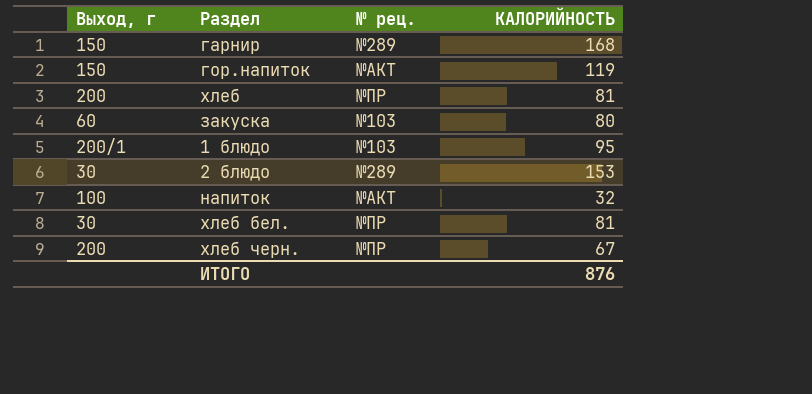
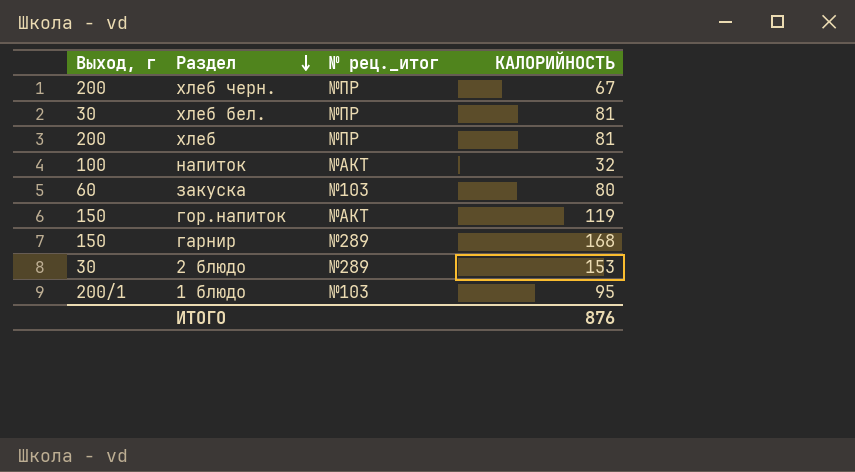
row order: none -> Раздел descending
column name: № рец. -> № рец._итог

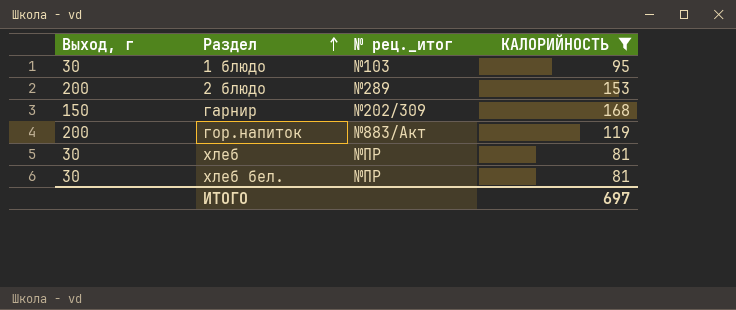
filter: none -> КАЛОРИЙНОСТЬ >= 81
row order: Раздел descending -> Раздел ascending
1 блюдо | Выход, г: 200/1 -> 30
2 блюдо | Выход, г: 30 -> 200
гарнир | № рец._итог: №289 -> №202/309
гор.напиток | Выход, г: 150 -> 200
гор.напиток | № рец._итог: №АКТ -> №883/Акт
хлеб | Выход, г: 200 -> 30
ИТОГО | КАЛОРИЙНОСТЬ: 876 -> 697

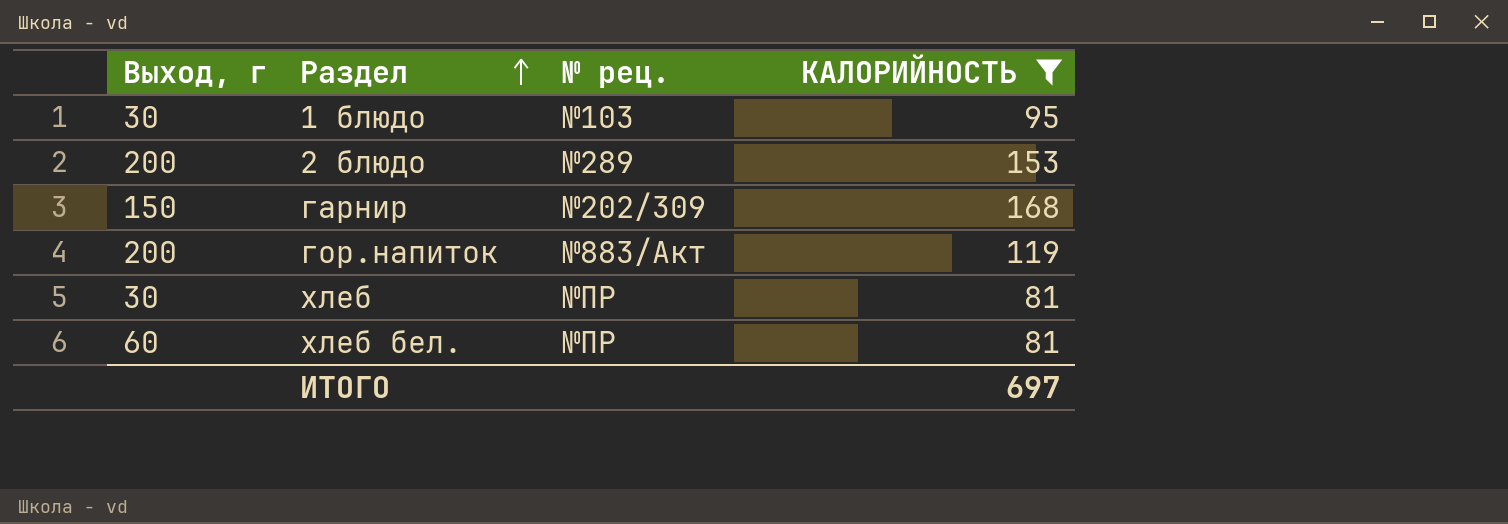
column name: № рец._итог -> № рец.
хлеб бел. | Выход, г: 30 -> 60

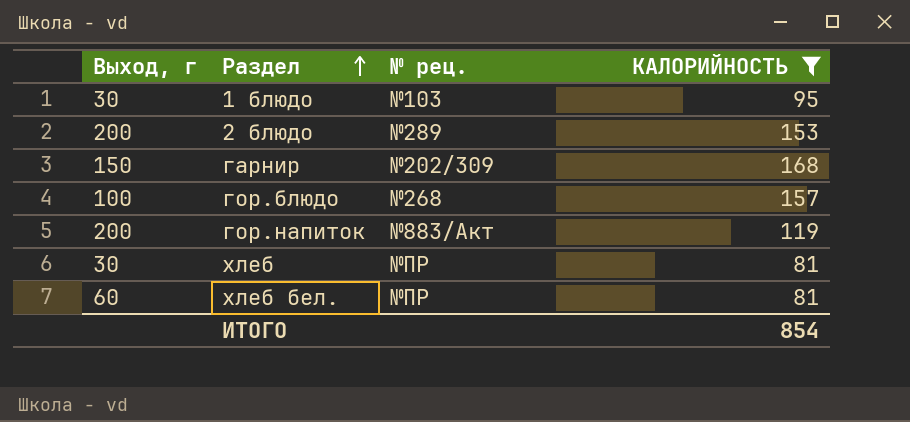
row гор.блюдо: none -> 100 | №268 | 157
ИТОГО | КАЛОРИЙНОСТЬ: 697 -> 854

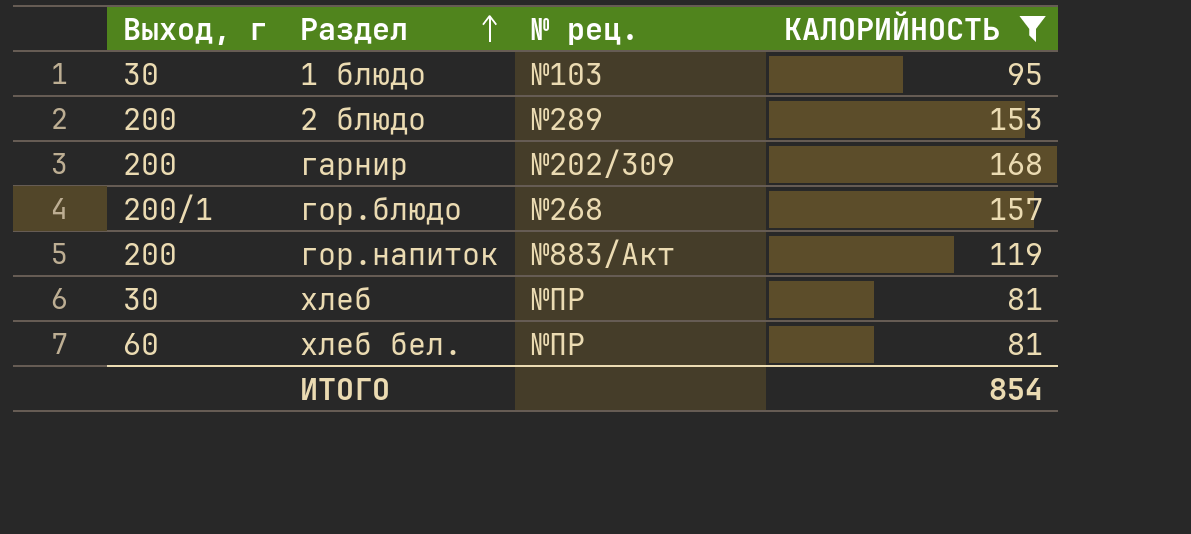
гарнир | Выход, г: 150 -> 200
гор.блюдо | Выход, г: 100 -> 200/1

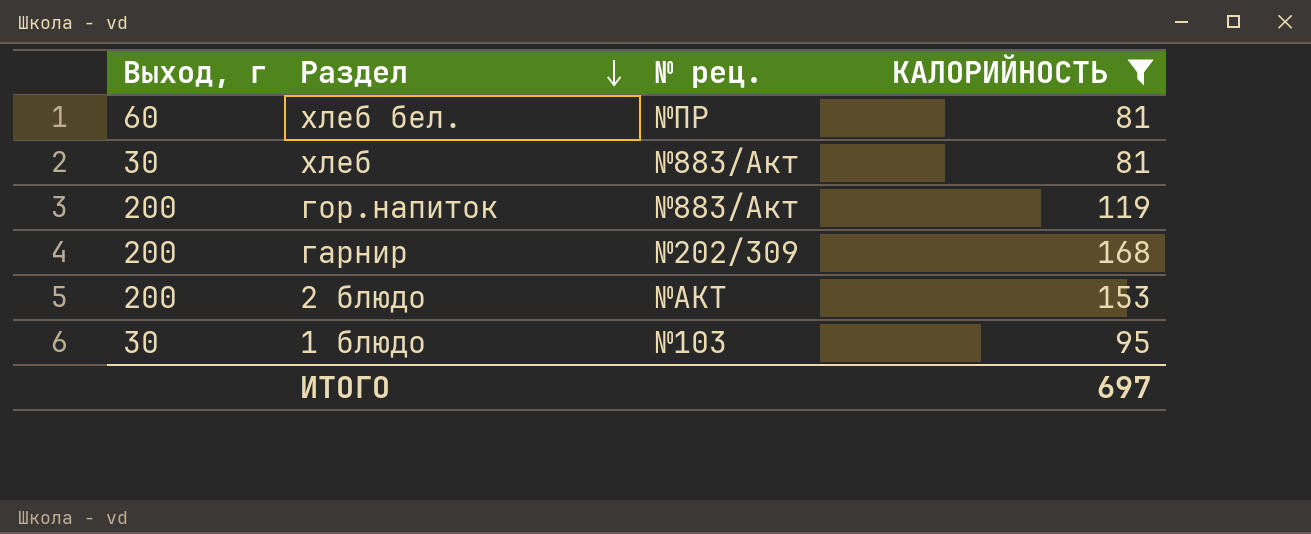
row order: Раздел ascending -> Раздел descending
row гор.блюдо: 200/1 | №268 | 157 -> none
хлеб | № рец.: №ПР -> №883/Акт
2 блюдо | № рец.: №289 -> №АКТ
ИТОГО | КАЛОРИЙНОСТЬ: 854 -> 697

